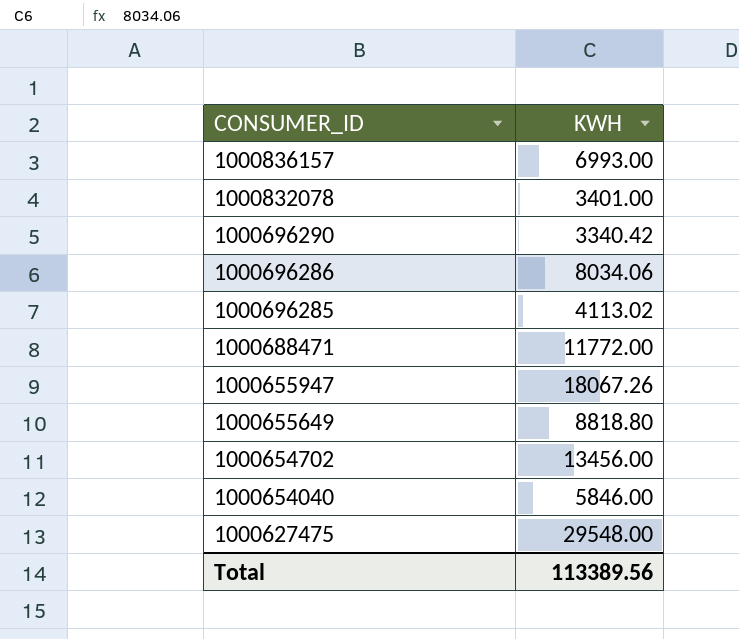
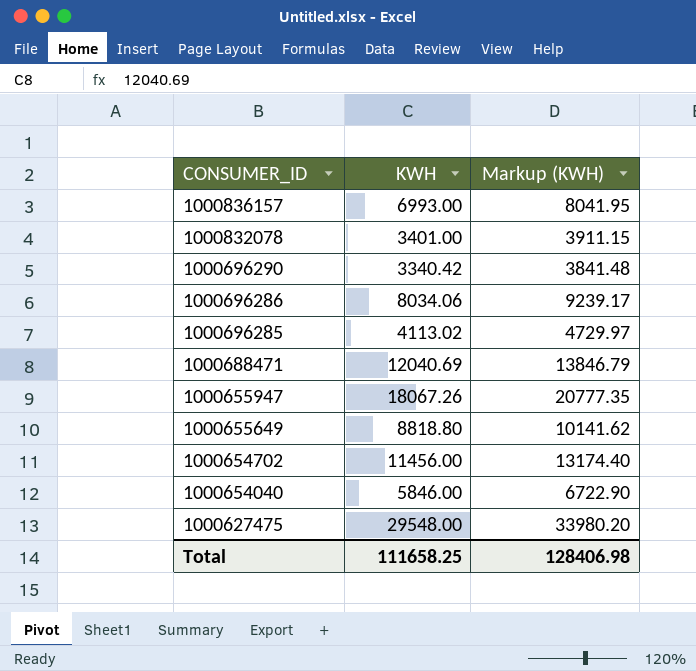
column Markup (KWH) | formula: none -> [KWH] * 1.15
1000688471 | KWH: 11772.00 -> 12040.69
1000654702 | KWH: 13456.00 -> 11456.00
Total | KWH: 113389.56 -> 111658.25

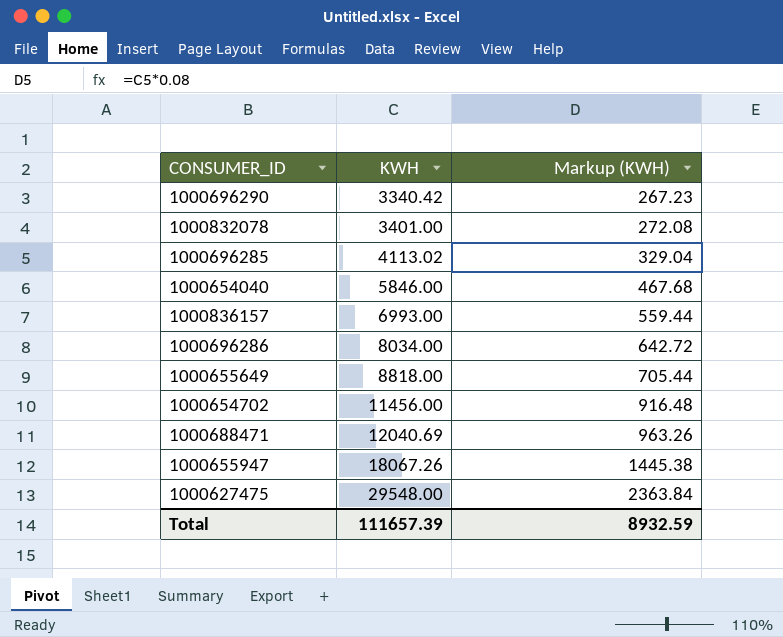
row order: CONSUMER_ID descending -> KWH ascending
column Markup (KWH) | formula: [KWH] * 1.15 -> [KWH] * 0.08
1000696286 | KWH: 8034.06 -> 8034.00
1000655649 | KWH: 8818.80 -> 8818.00
Total | KWH: 111658.25 -> 111657.39
Total | Markup (KWH): 128406.98 -> 8932.59

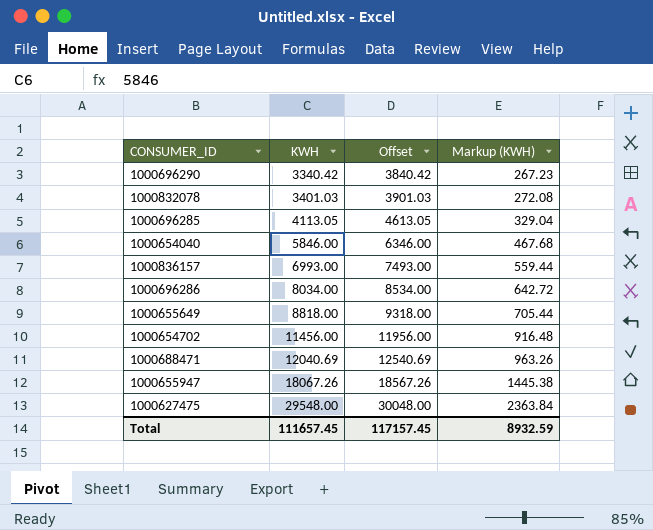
column Offset | formula: none -> [KWH] + 500
1000832078 | KWH: 3401.00 -> 3401.03
1000696285 | KWH: 4113.02 -> 4113.05
Total | KWH: 111657.39 -> 111657.45

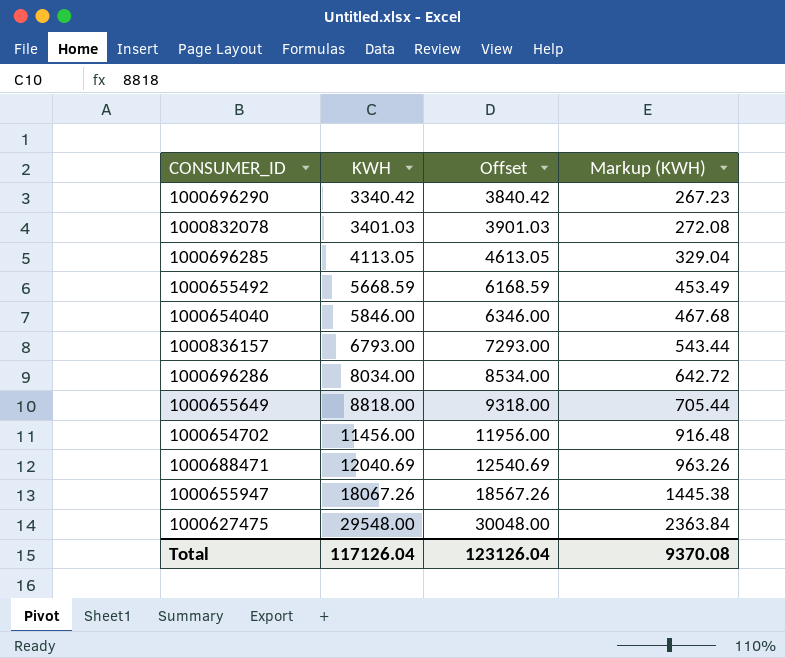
row 1000655492: none -> 5668.59 | 6168.59 | 453.49
1000836157 | KWH: 6993.00 -> 6793.00
1000836157 | Offset: 7493.00 -> 7293.00
1000836157 | Markup (KWH): 559.44 -> 543.44
Total | KWH: 111657.45 -> 117126.04
Total | Offset: 117157.45 -> 123126.04
Total | Markup (KWH): 8932.59 -> 9370.08

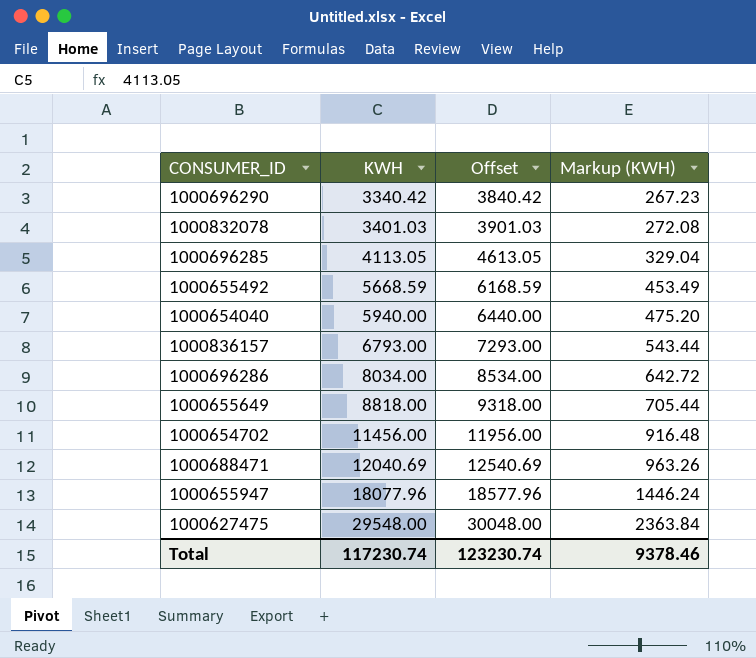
1000654040 | KWH: 5846.00 -> 5940.00
1000654040 | Offset: 6346.00 -> 6440.00
1000654040 | Markup (KWH): 467.68 -> 475.20
1000655947 | KWH: 18067.26 -> 18077.96
1000655947 | Offset: 18567.26 -> 18577.96
1000655947 | Markup (KWH): 1445.38 -> 1446.24
Total | KWH: 117126.04 -> 117230.74
Total | Offset: 123126.04 -> 123230.74
Total | Markup (KWH): 9370.08 -> 9378.46

